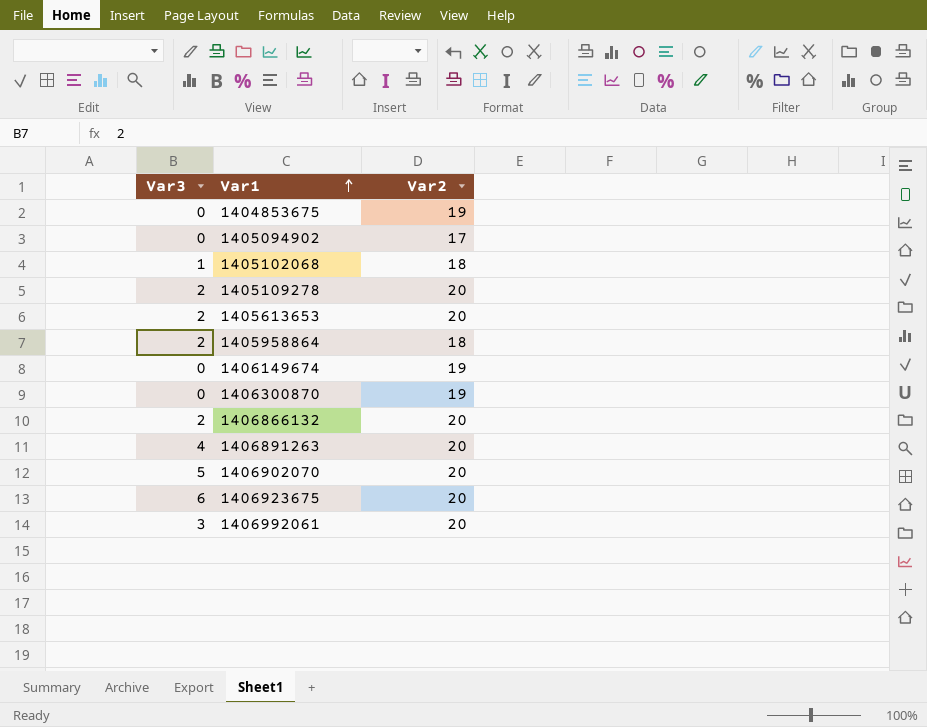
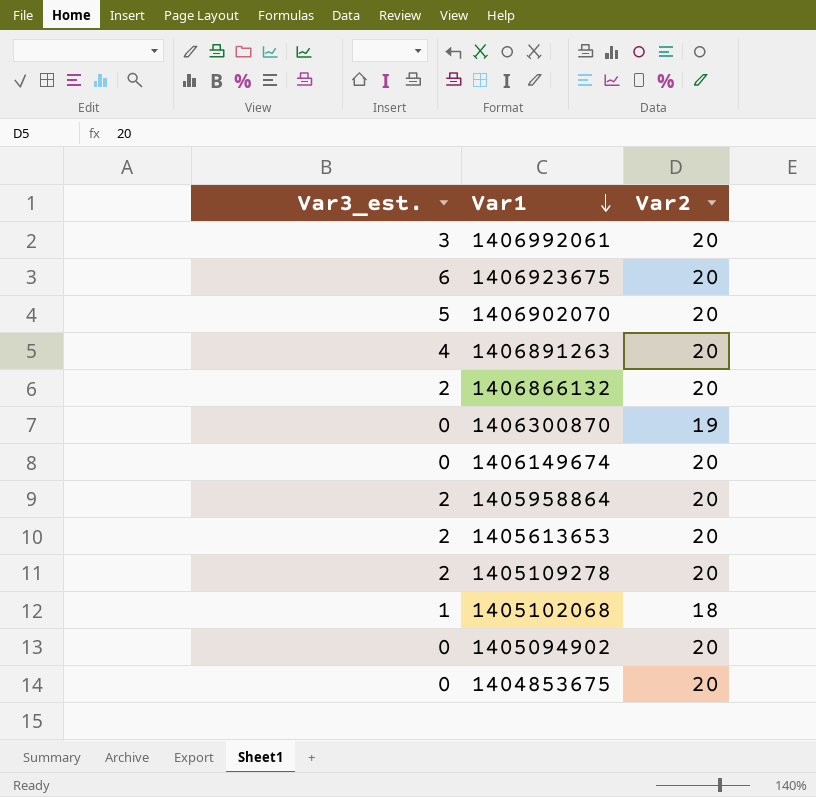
row order: Var1 ascending -> Var1 descending
column name: Var3 -> Var3_est.
1406149674 | Var2: 19 -> 20
1405958864 | Var2: 18 -> 20
1405094902 | Var2: 17 -> 20
1404853675 | Var2: 19 -> 20

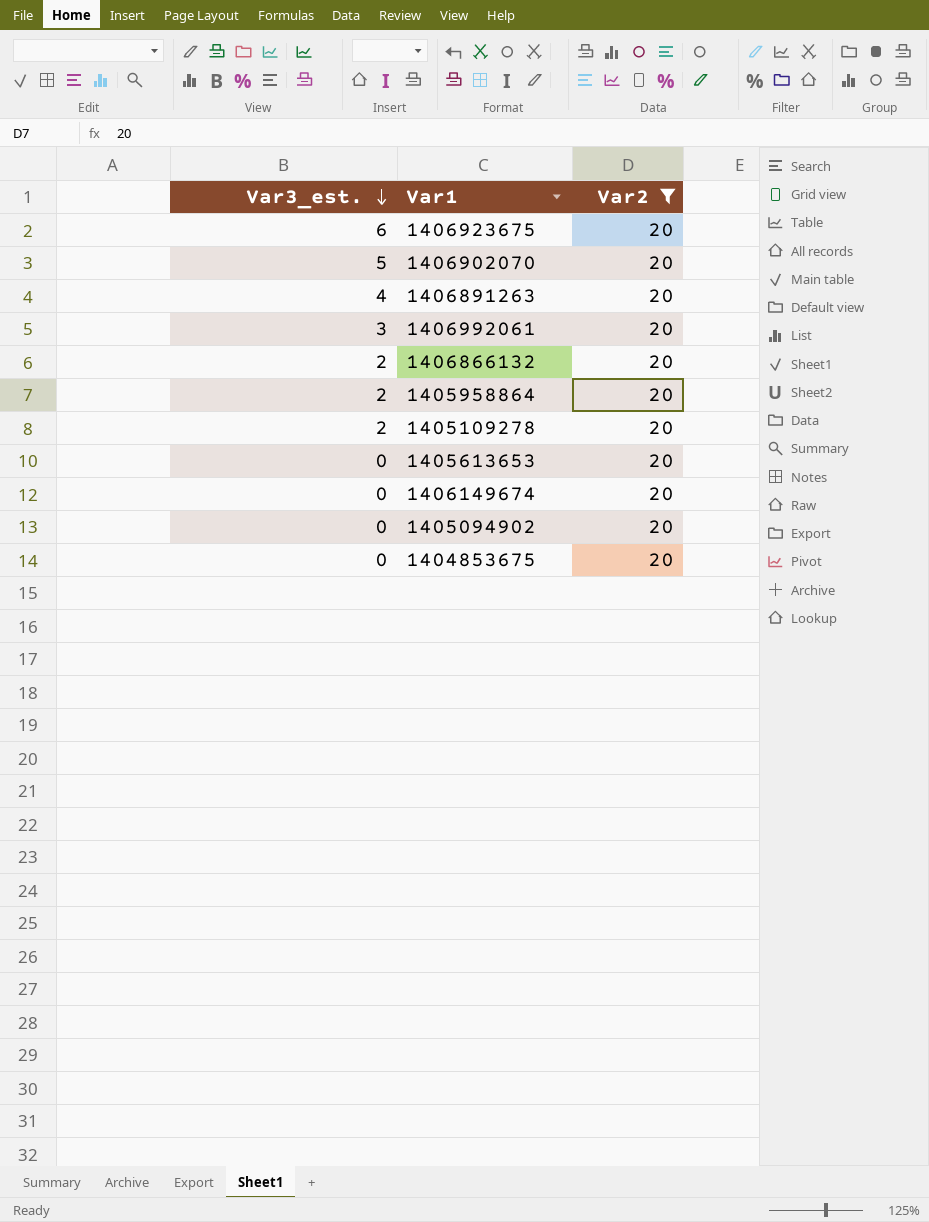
filter: none -> Var2 = 20
row order: Var1 descending -> Var3_est. descending
1405613653 | Var3_est.: 2 -> 0

